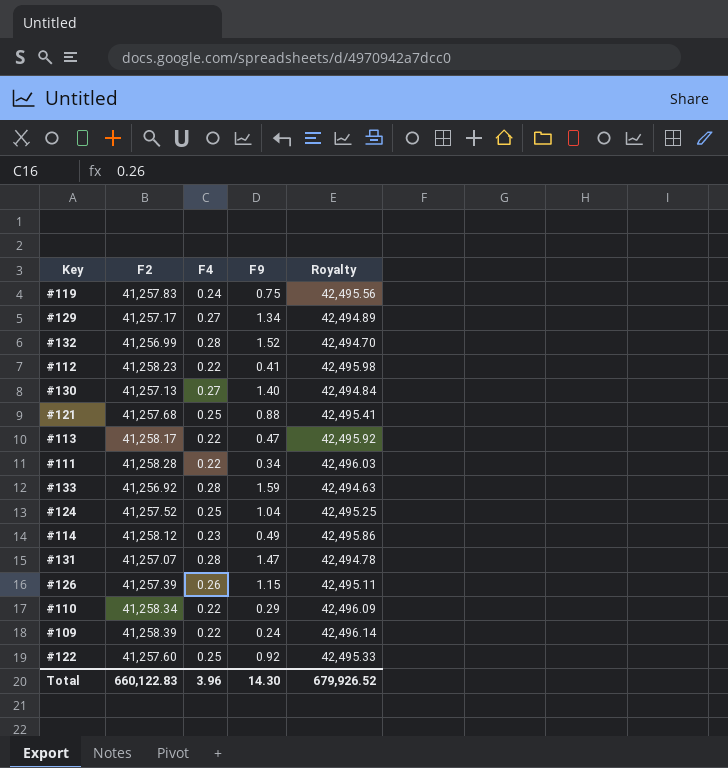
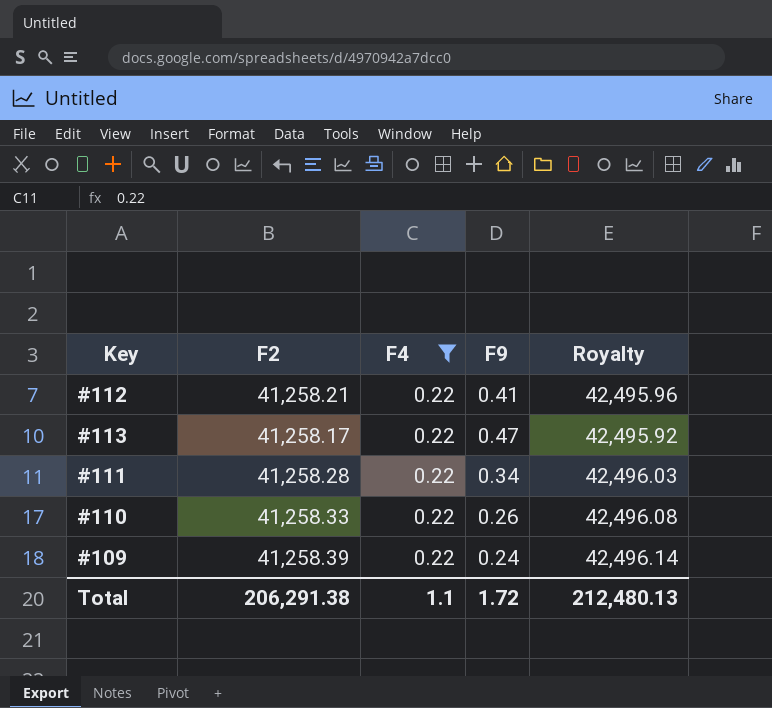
filter: none -> F4 = 0.22
#112 | F2: 41,258.23 -> 41,258.21
#112 | Royalty: 42,495.98 -> 42,495.96
#110 | F2: 41,258.34 -> 41,258.33
#110 | F9: 0.29 -> 0.26
#110 | Royalty: 42,496.09 -> 42,496.08
Total | F2: 660,122.83 -> 206,291.38
Total | F4: 3.96 -> 1.1
Total | F9: 14.30 -> 1.72
Total | Royalty: 679,926.52 -> 212,480.13

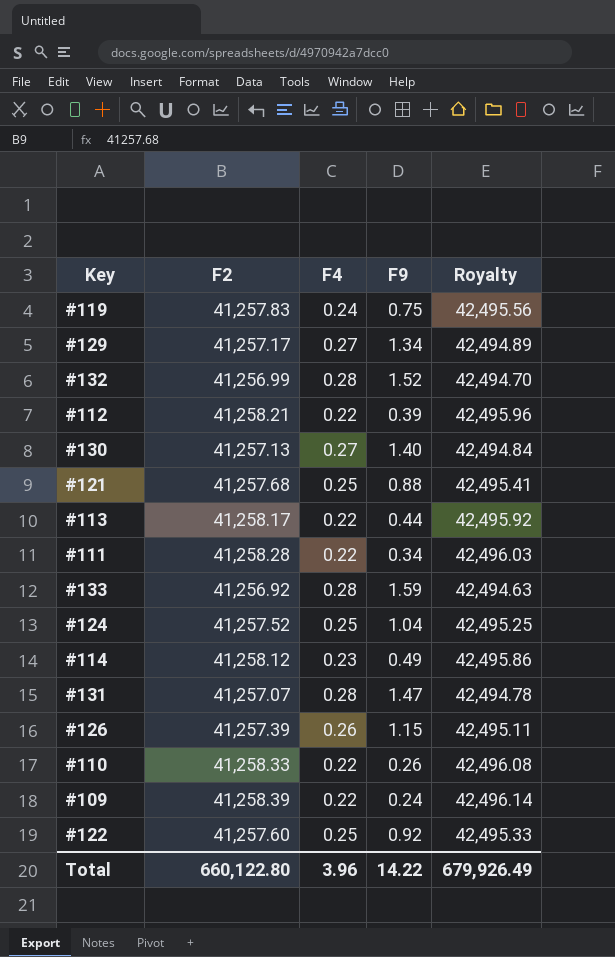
filter: F4 = 0.22 -> none
#112 | F9: 0.41 -> 0.39
#113 | F9: 0.47 -> 0.44
Total | F2: 206,291.38 -> 660,122.80
Total | F4: 1.1 -> 3.96
Total | F9: 1.72 -> 14.22
Total | Royalty: 212,480.13 -> 679,926.49

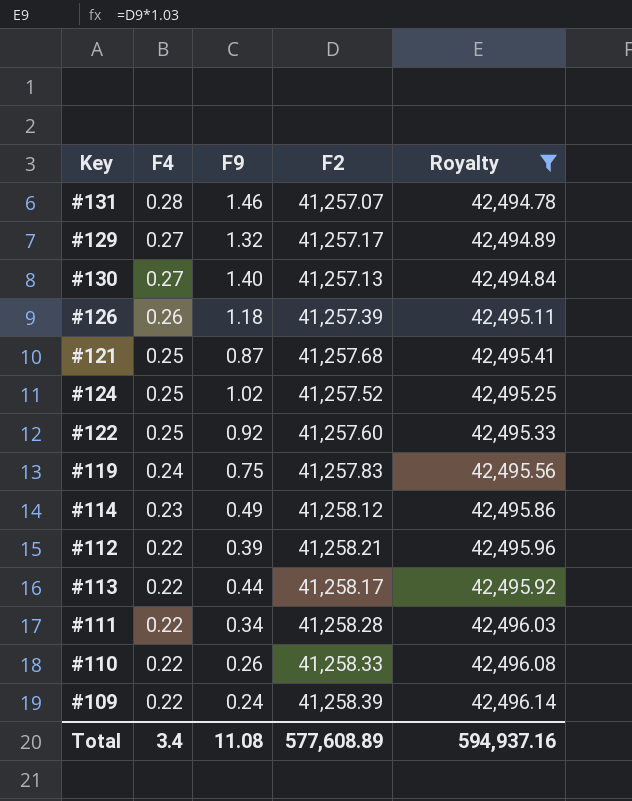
filter: none -> Royalty >= 42,494.78
row order: none -> F4 descending
column F2 | position: 2 -> 4
#131 | F9: 1.47 -> 1.46
#129 | F9: 1.34 -> 1.32
#126 | F9: 1.15 -> 1.18
#121 | F9: 0.88 -> 0.87
#124 | F9: 1.04 -> 1.02
Total | F4: 3.96 -> 3.4
Total | F9: 14.22 -> 11.08
Total | F2: 660,122.80 -> 577,608.89
Total | Royalty: 679,926.49 -> 594,937.16

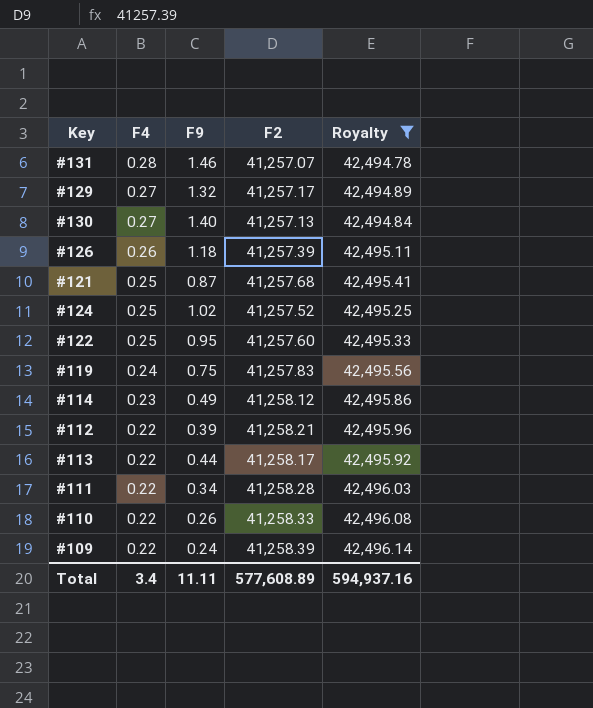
#122 | F9: 0.92 -> 0.95
Total | F9: 11.08 -> 11.11

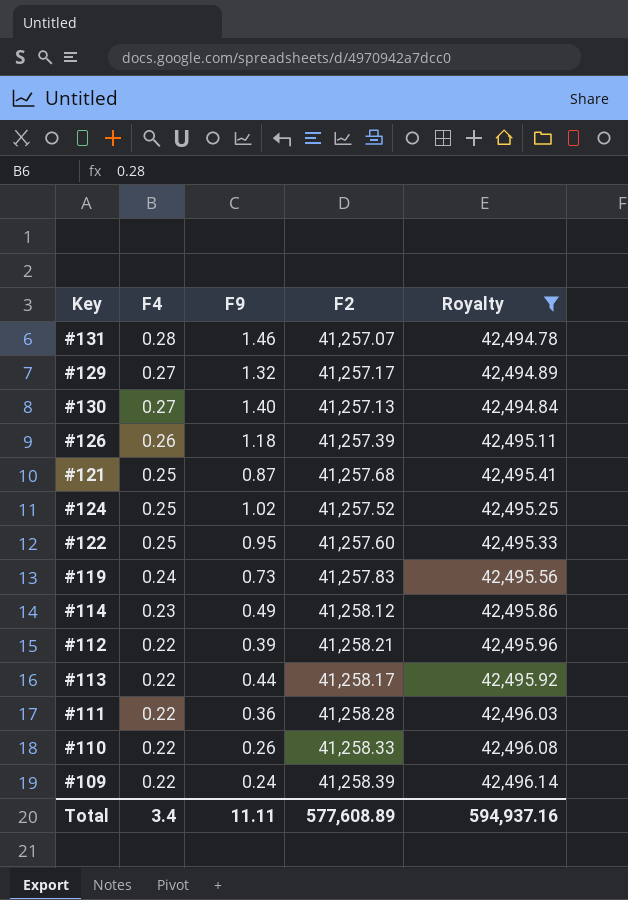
#119 | F9: 0.75 -> 0.73
#111 | F9: 0.34 -> 0.36

